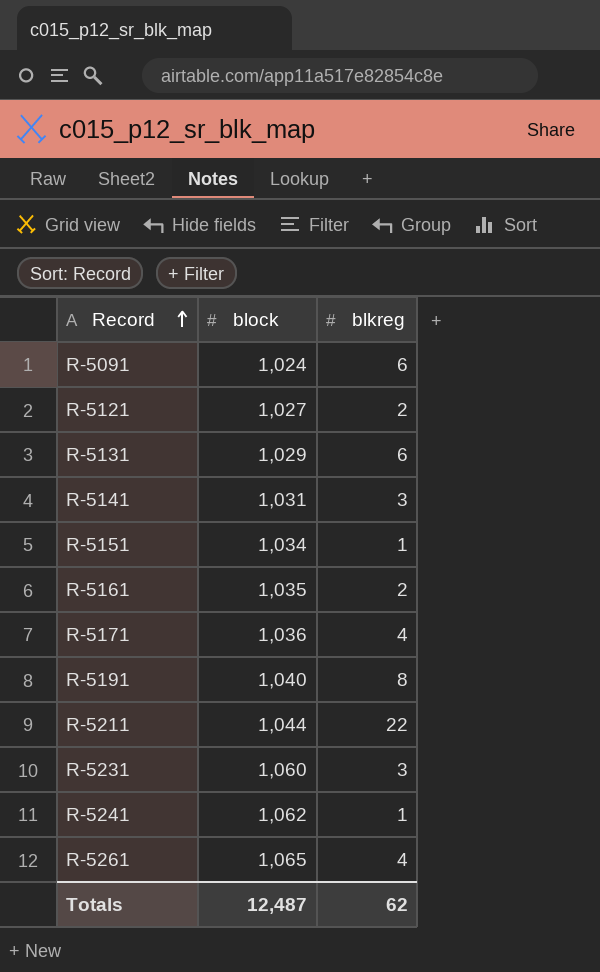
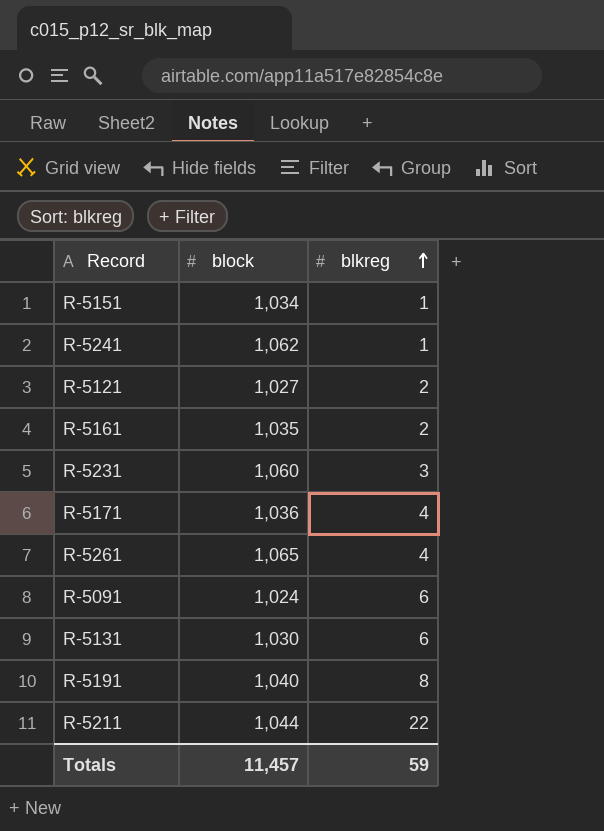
row order: Record ascending -> blkreg ascending
row R-5141: 1,031 | 3 -> none
R-5131 | block: 1,029 -> 1,030
Totals | block: 12,487 -> 11,457
Totals | blkreg: 62 -> 59

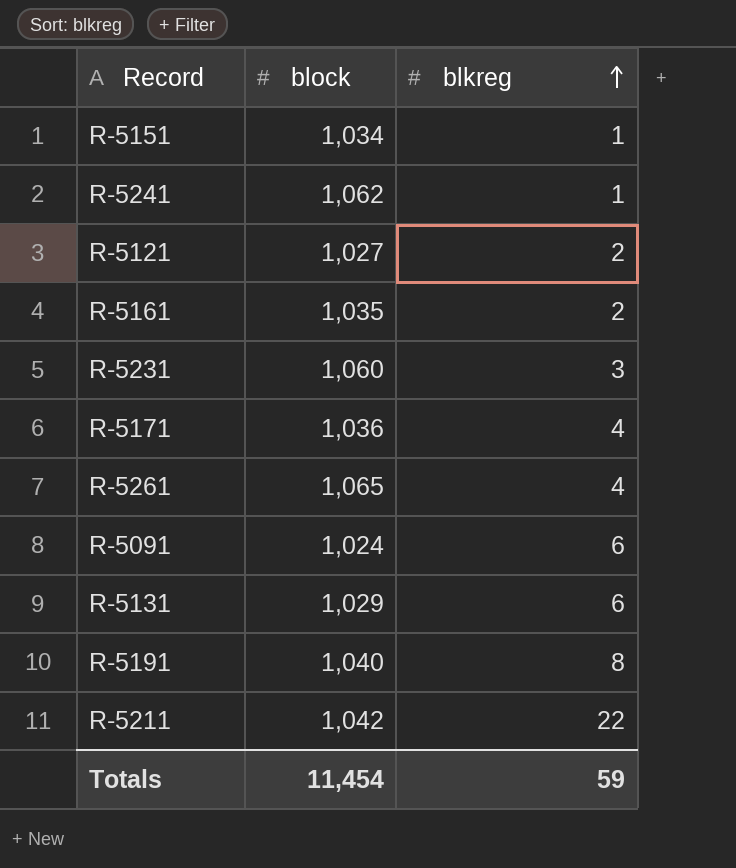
R-5131 | block: 1,030 -> 1,029
R-5211 | block: 1,044 -> 1,042
Totals | block: 11,457 -> 11,454

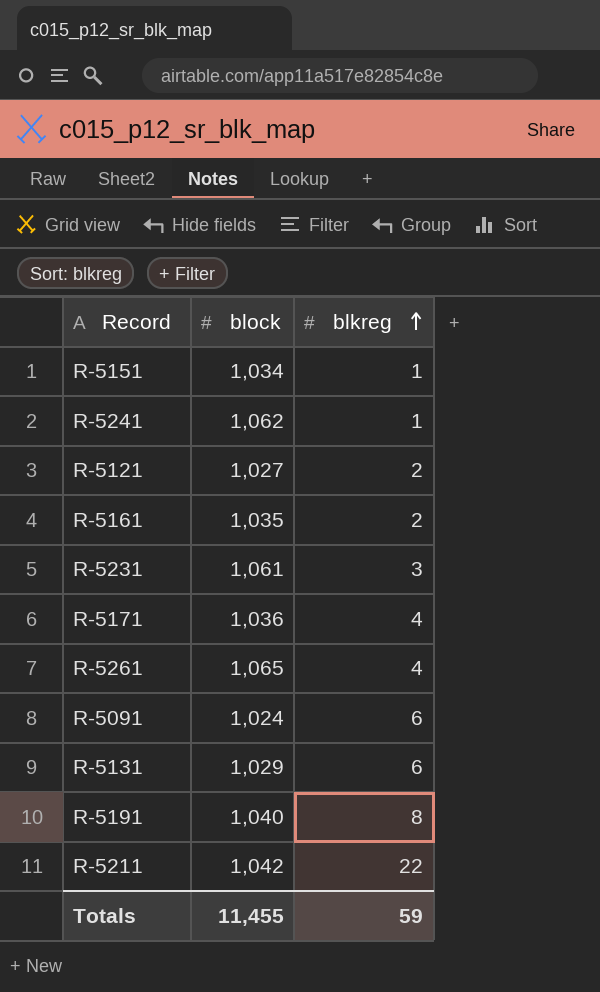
R-5231 | block: 1,060 -> 1,061
Totals | block: 11,454 -> 11,455

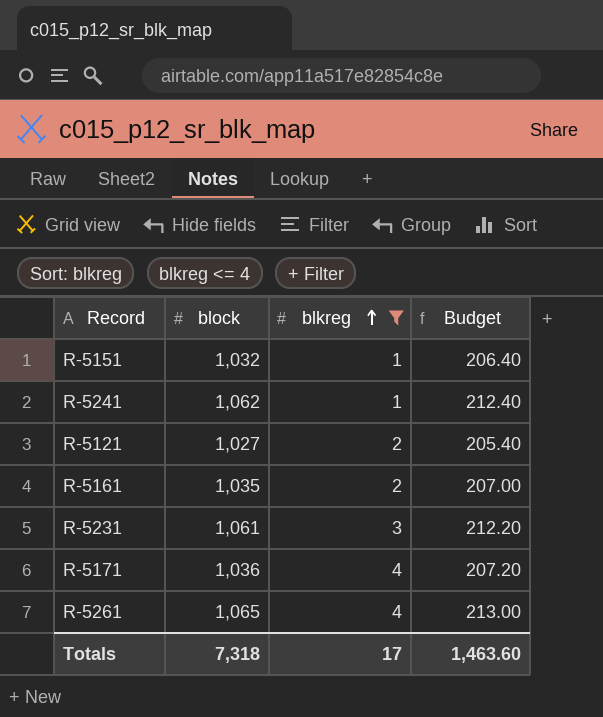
filter: none -> blkreg <= 4
column Budget | formula: none -> [block] * 0.2
R-5151 | block: 1,034 -> 1,032
Totals | block: 11,455 -> 7,318
Totals | blkreg: 59 -> 17

